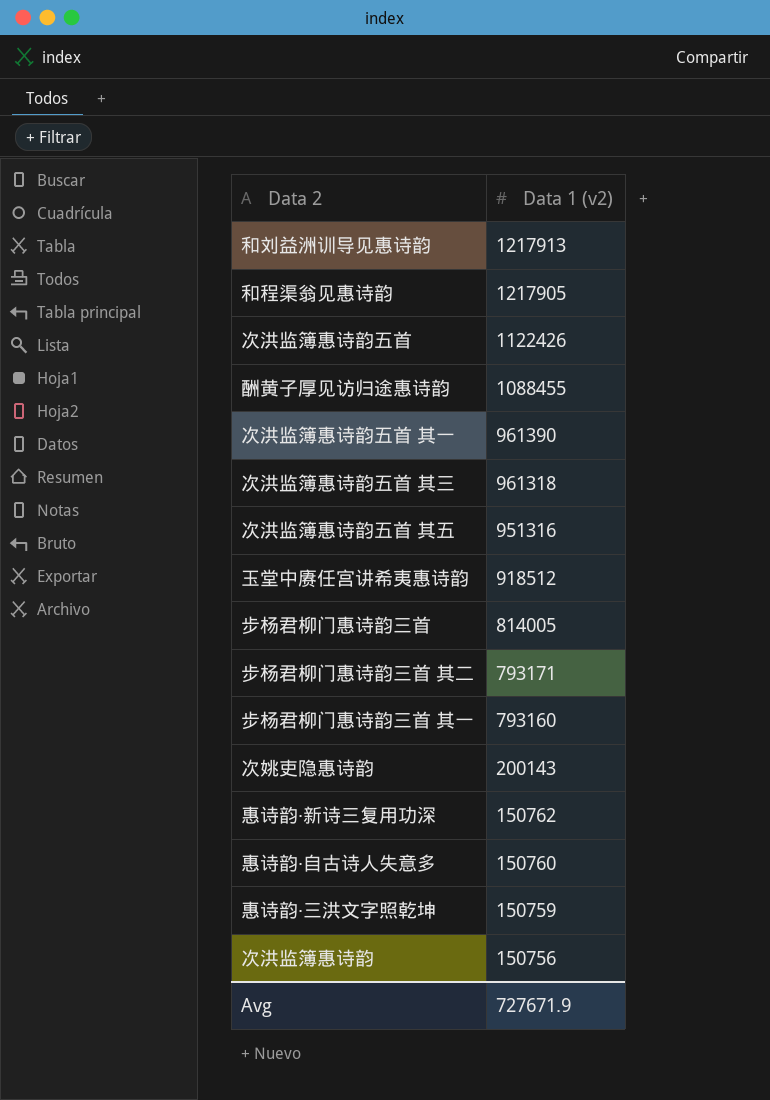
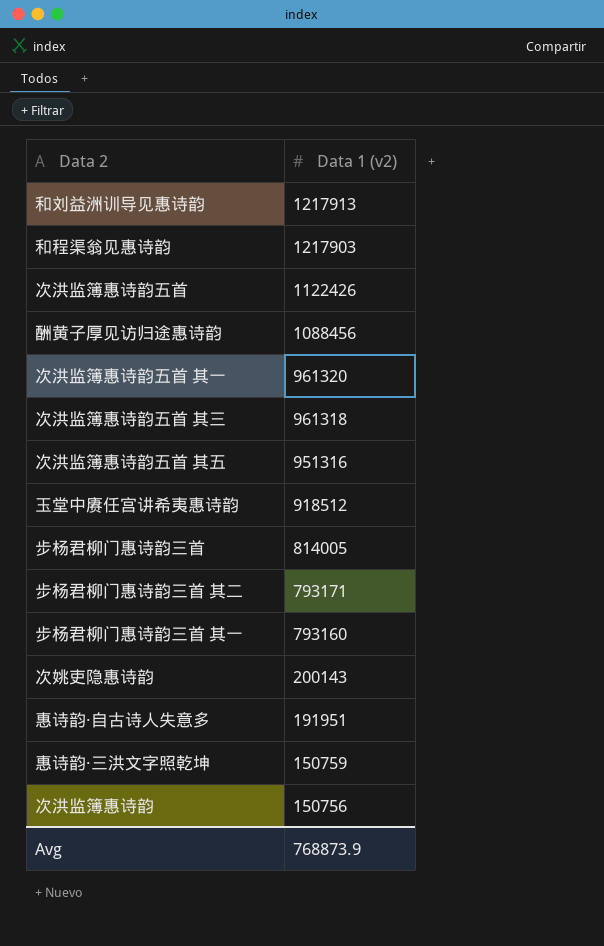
row 惠诗韵·新诗三复用功深: 150762 -> none
和程渠翁见惠诗韵 | Data 1 (v2): 1217905 -> 1217903
酬黄子厚见访归途惠诗韵 | Data 1 (v2): 1088455 -> 1088456
次洪监簿惠诗韵五首 其一 | Data 1 (v2): 961390 -> 961320
惠诗韵·自古诗人失意多 | Data 1 (v2): 150760 -> 191951
Avg | Data 1 (v2): 727671.9 -> 768873.9

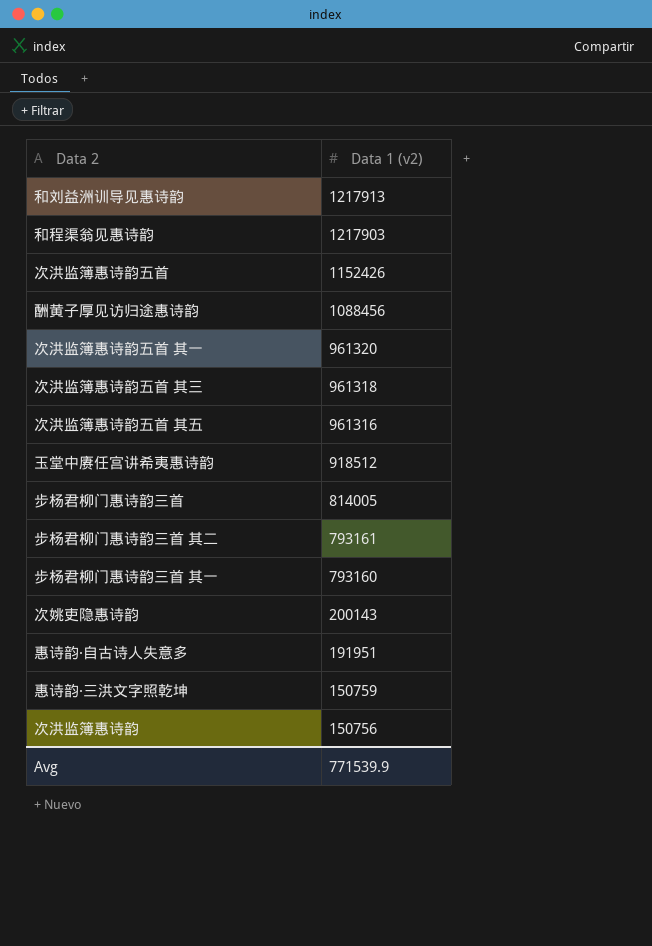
次洪监簿惠诗韵五首 | Data 1 (v2): 1122426 -> 1152426
次洪监簿惠诗韵五首 其五 | Data 1 (v2): 951316 -> 961316
步杨君柳门惠诗韵三首 其二 | Data 1 (v2): 793171 -> 793161
Avg | Data 1 (v2): 768873.9 -> 771539.9

